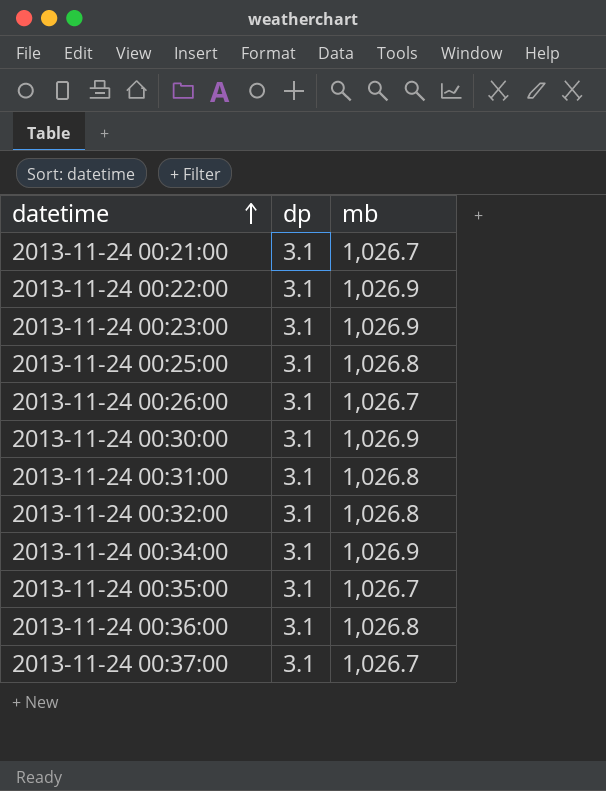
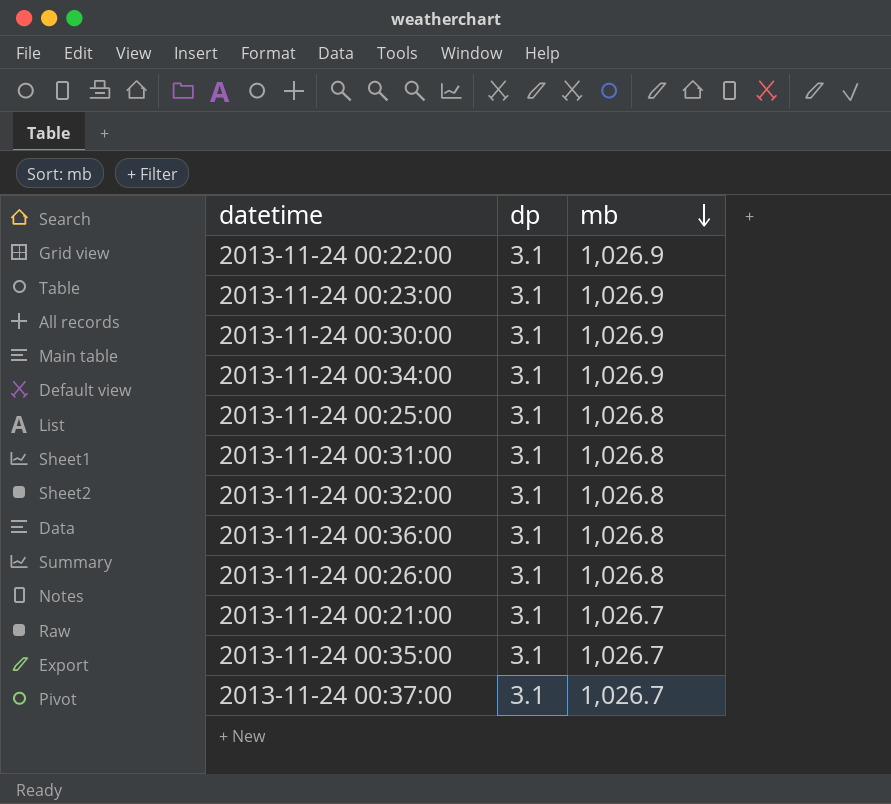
row order: datetime ascending -> mb descending
2013-11-24 00:26:00 | mb: 1,026.7 -> 1,026.8

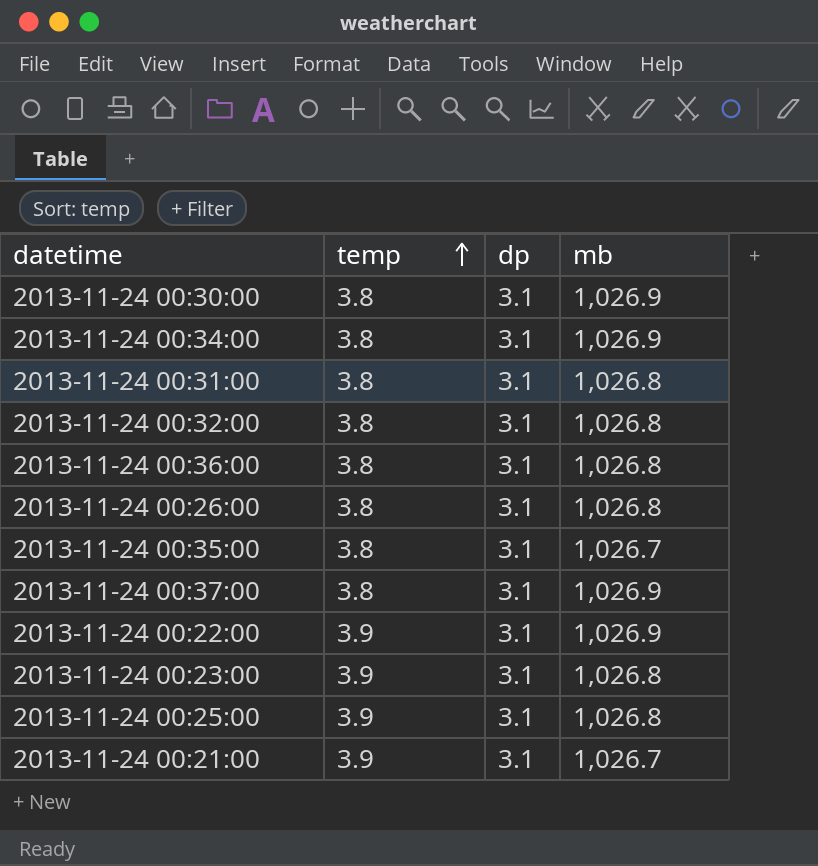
row order: mb descending -> temp ascending
column temp | position: none -> 2
2013-11-24 00:37:00 | mb: 1,026.7 -> 1,026.9
2013-11-24 00:23:00 | mb: 1,026.9 -> 1,026.8

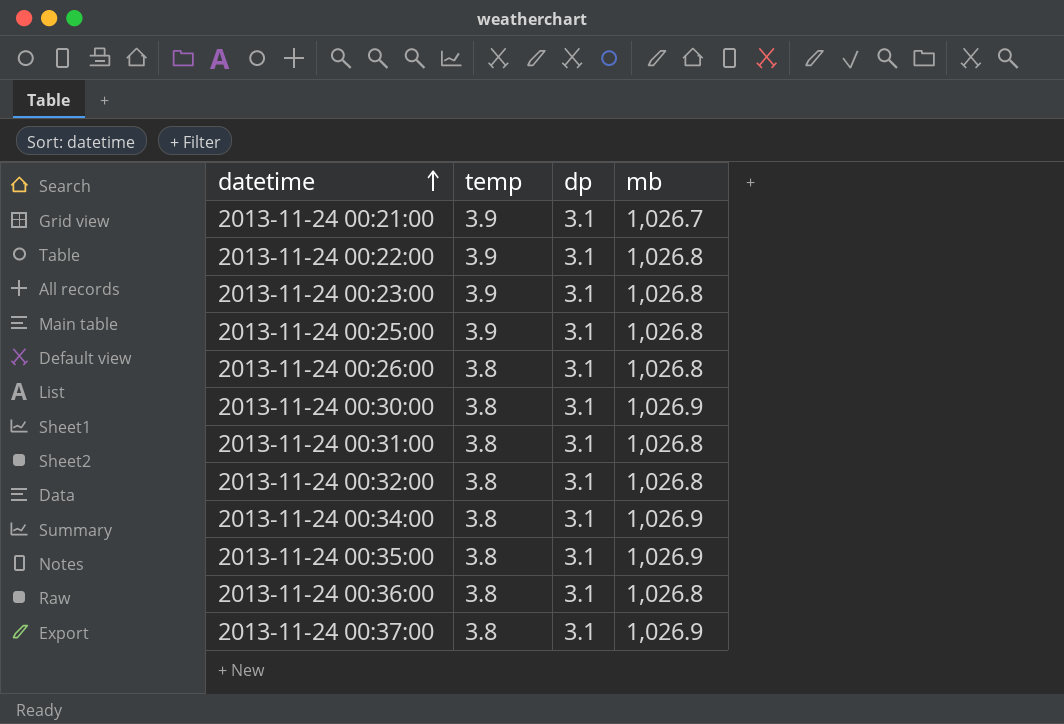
row order: temp ascending -> datetime ascending
2013-11-24 00:22:00 | mb: 1,026.9 -> 1,026.8
2013-11-24 00:35:00 | mb: 1,026.7 -> 1,026.9

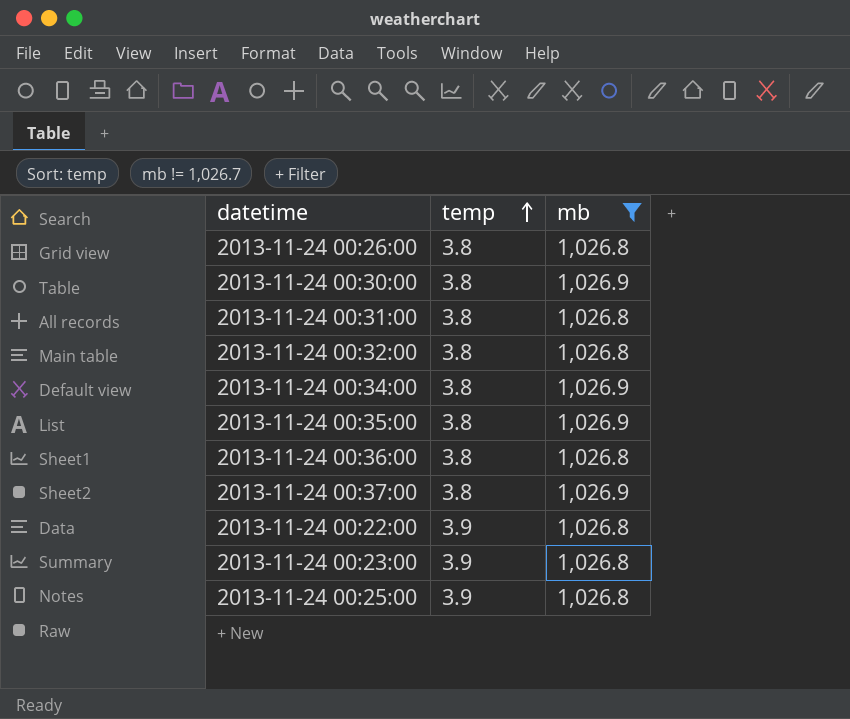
filter: none -> mb != 1,026.7
row order: datetime ascending -> temp ascending
column dp | position: 3 -> none

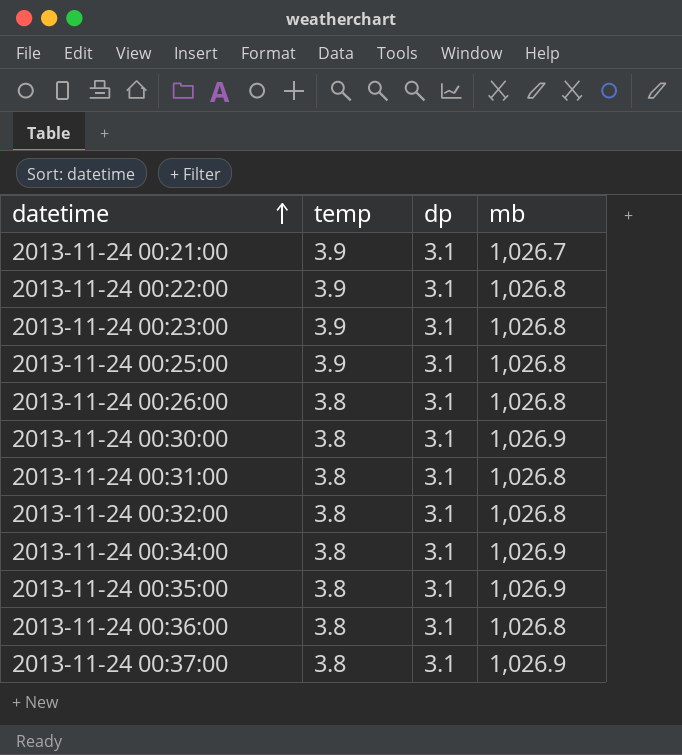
filter: mb != 1,026.7 -> none
row order: temp ascending -> datetime ascending
column dp | position: none -> 3

